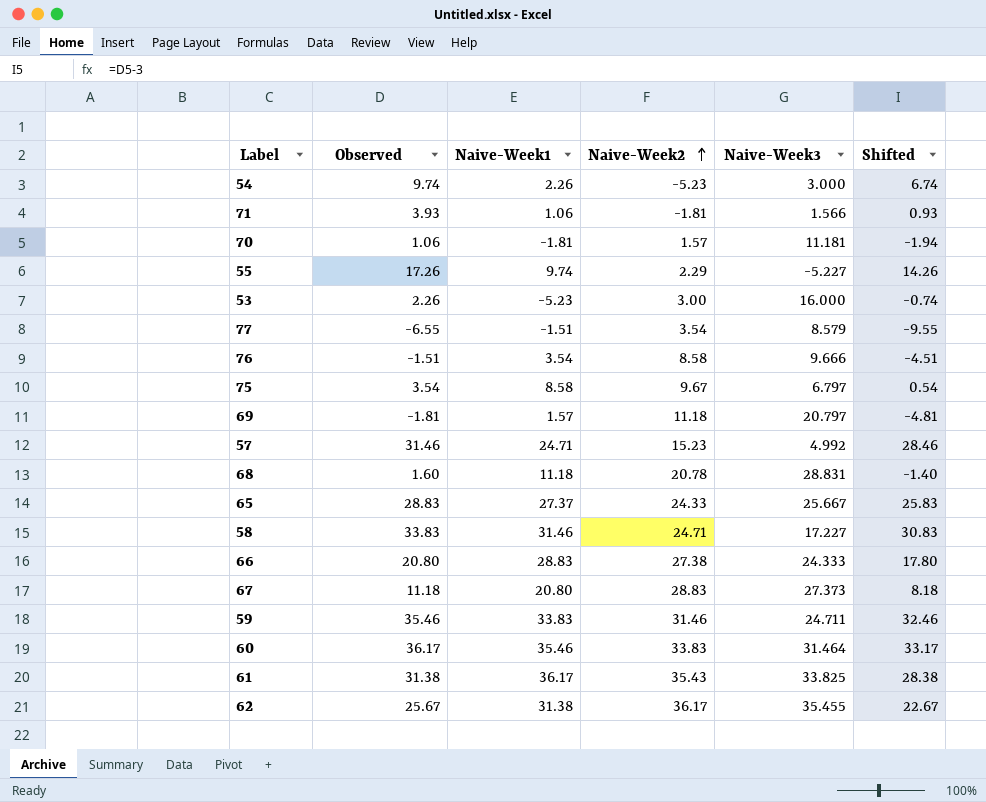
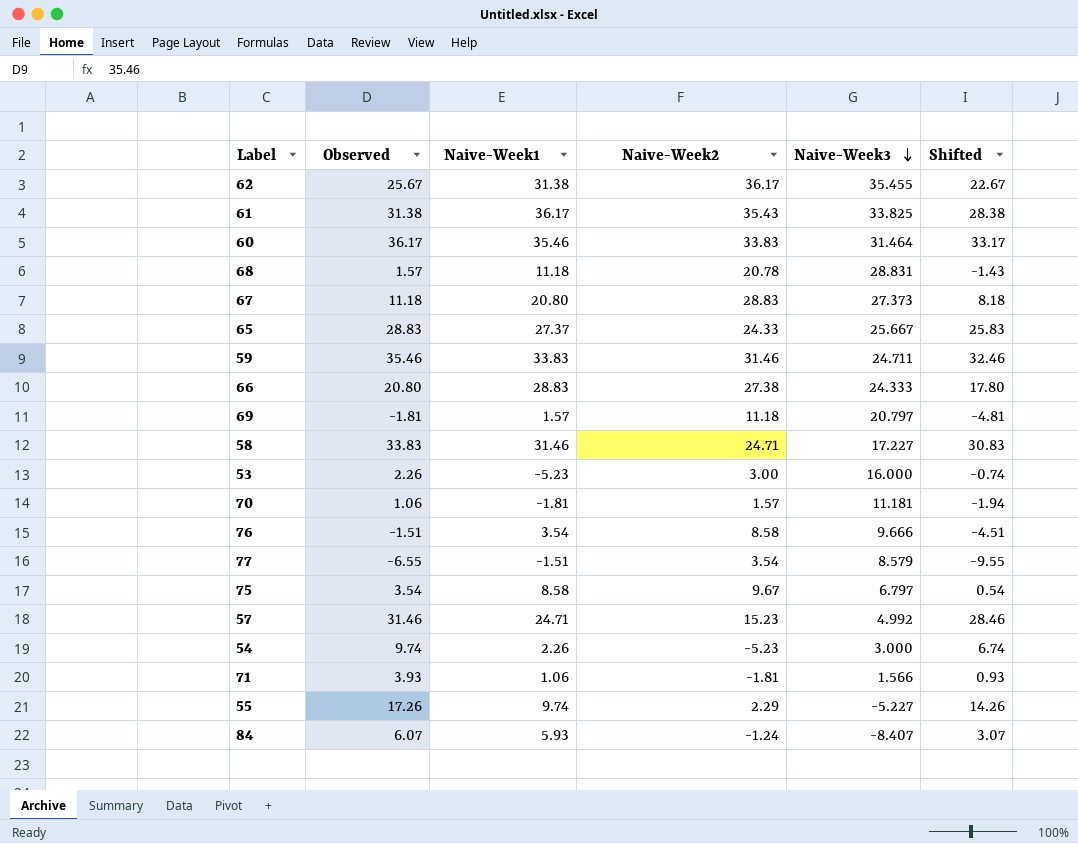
row order: Naive-Week2 ascending -> Naive-Week3 descending
68 | Observed: 1.60 -> 1.57
68 | Shifted: -1.40 -> -1.43
row 84: none -> 6.07 | 5.93 | -1.24 | -8.407 | 3.07

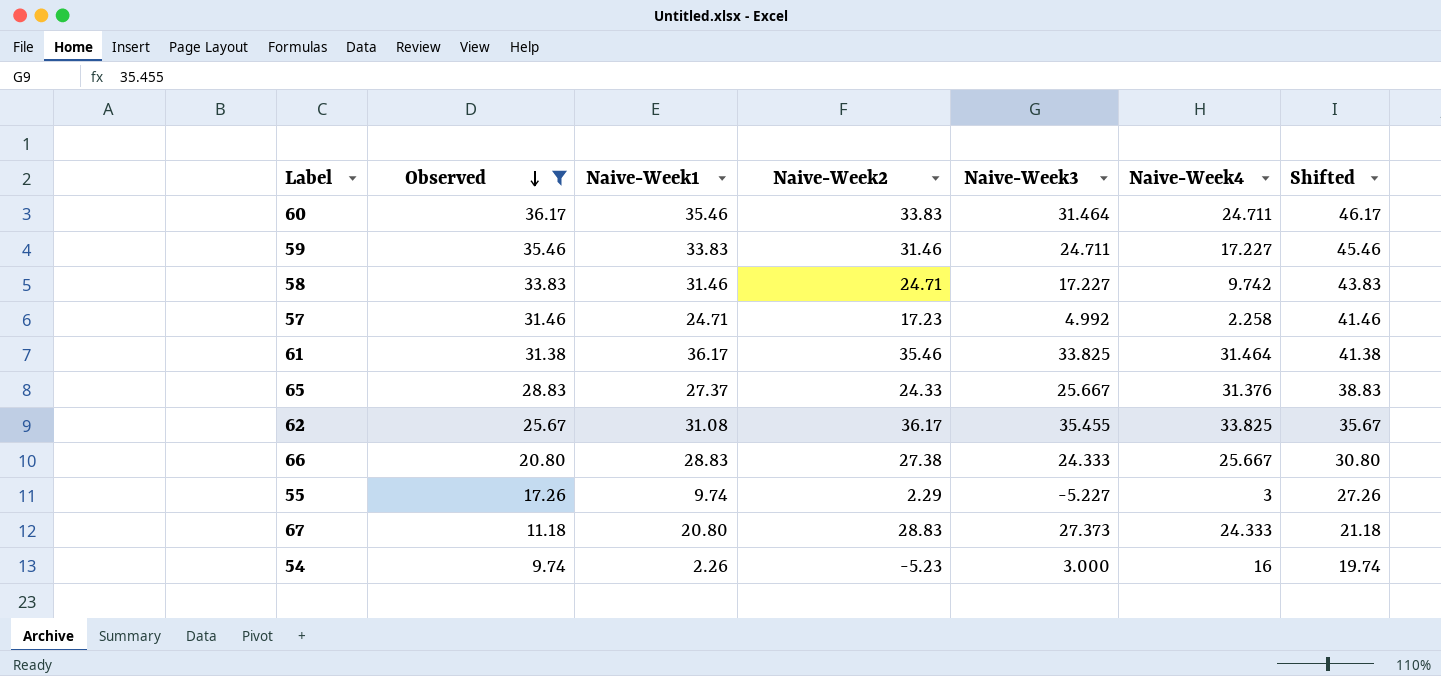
filter: none -> Observed >= 9.74
row order: Naive-Week3 descending -> Observed descending
column Naive-Week4 | position: none -> 6
column Shifted | formula: [Observed] - 3 -> [Observed] + 10
57 | Naive-Week2: 15.23 -> 17.23
61 | Naive-Week2: 35.43 -> 35.46
62 | Naive-Week1: 31.38 -> 31.08

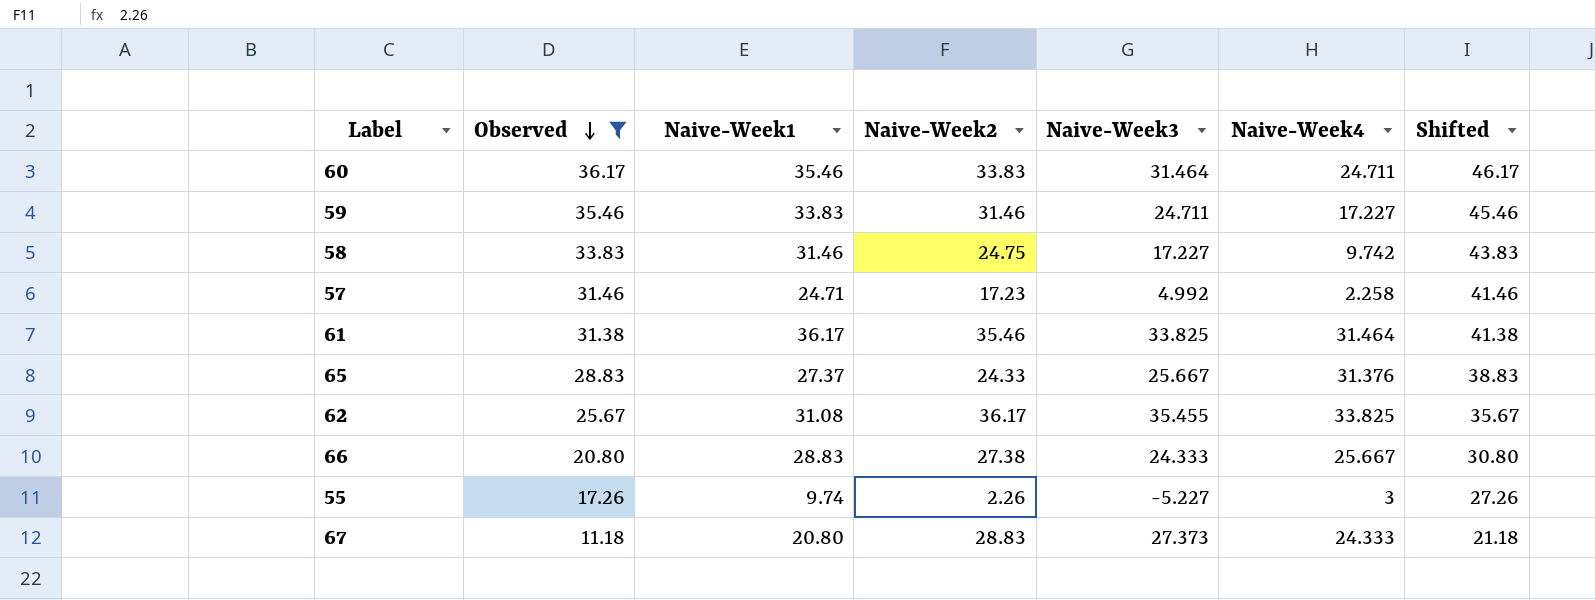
row 54: 9.74 | 2.26 | -5.23 | 3.000 | 16 | 19.74 -> none
58 | Naive-Week2: 24.71 -> 24.75
55 | Naive-Week2: 2.29 -> 2.26

